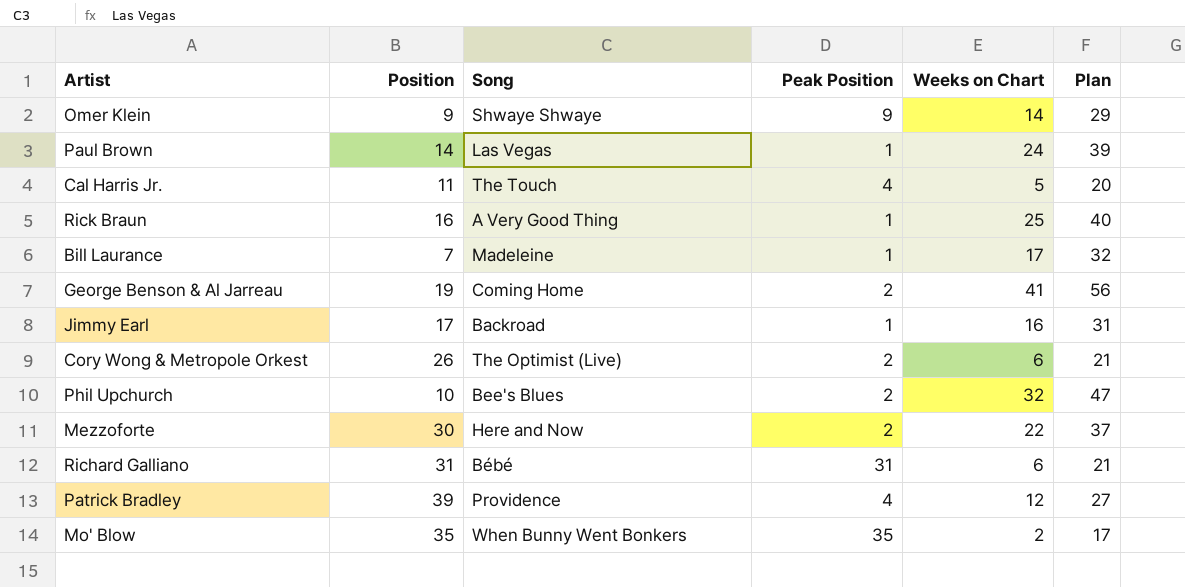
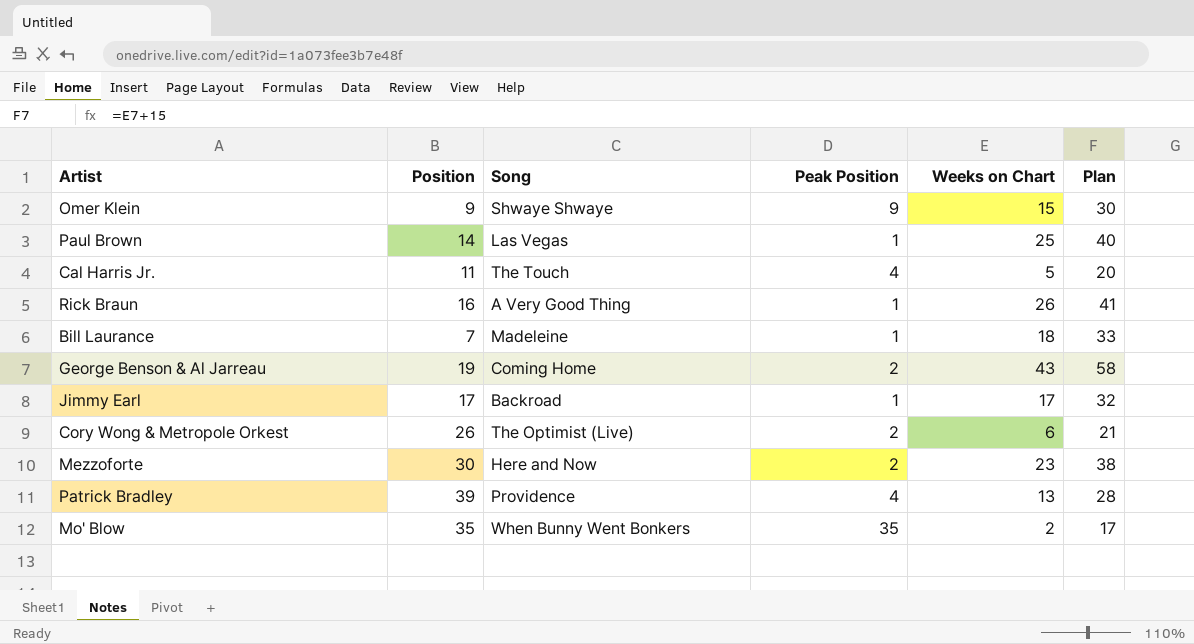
row Phil Upchurch: 10 | Bee's Blues | 2 | 32 | 47 -> none
row Richard Galliano: 31 | Bébé | 31 | 6 | 21 -> none
Omer Klein | Weeks on Chart: 14 -> 15
Omer Klein | Plan: 29 -> 30
Paul Brown | Weeks on Chart: 24 -> 25
Paul Brown | Plan: 39 -> 40
Rick Braun | Weeks on Chart: 25 -> 26
Rick Braun | Plan: 40 -> 41
Bill Laurance | Weeks on Chart: 17 -> 18
Bill Laurance | Plan: 32 -> 33
George Benson & Al Jarreau | Weeks on Chart: 41 -> 43
George Benson & Al Jarreau | Plan: 56 -> 58
Jimmy Earl | Weeks on Chart: 16 -> 17
Jimmy Earl | Plan: 31 -> 32
Mezzoforte | Weeks on Chart: 22 -> 23
Mezzoforte | Plan: 37 -> 38
Patrick Bradley | Weeks on Chart: 12 -> 13
Patrick Bradley | Plan: 27 -> 28

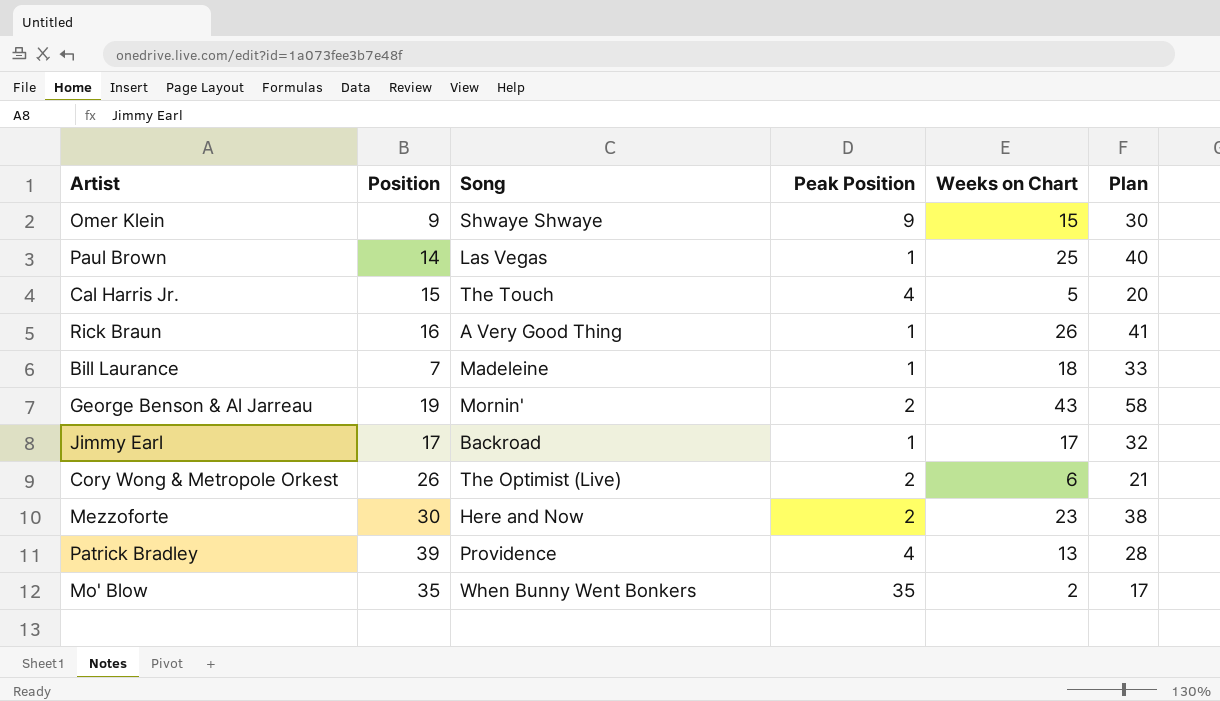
Cal Harris Jr. | Position: 11 -> 15
George Benson & Al Jarreau | Song: Coming Home -> Mornin'

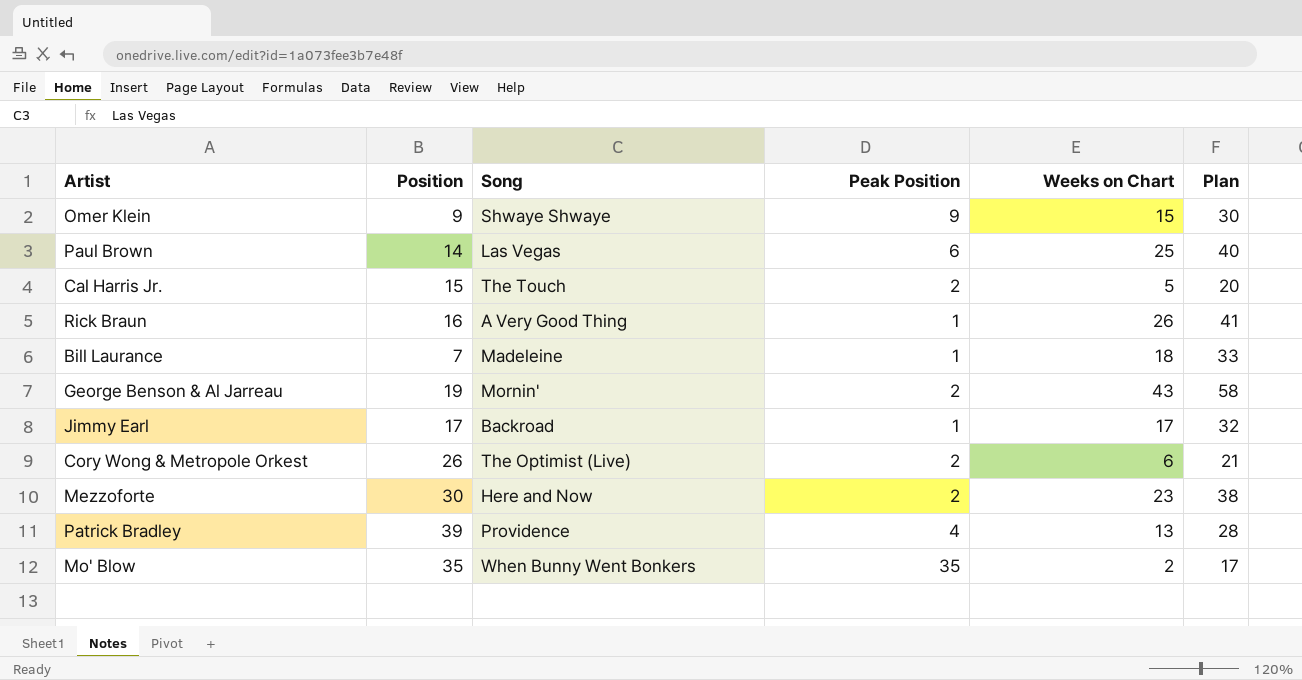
Paul Brown | Peak Position: 1 -> 6
Cal Harris Jr. | Peak Position: 4 -> 2

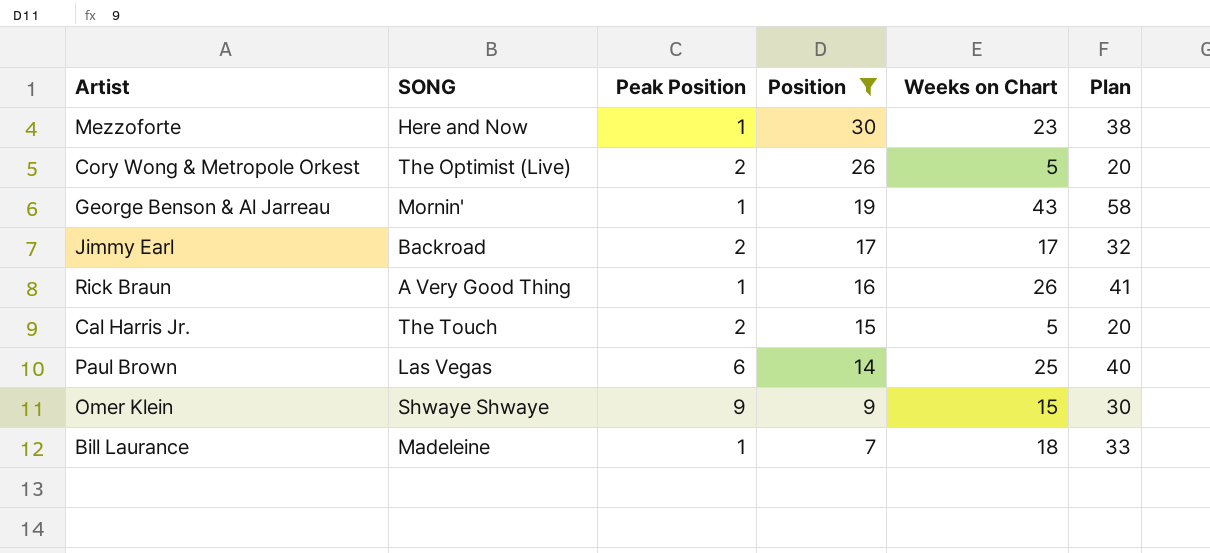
filter: none -> Position <= 30
row order: none -> Position descending
column name: Song -> SONG
column Position | position: 2 -> 4
Mezzoforte | Peak Position: 2 -> 1
Cory Wong & Metropole Orkest | Weeks on Chart: 6 -> 5
Cory Wong & Metropole Orkest | Plan: 21 -> 20
George Benson & Al Jarreau | Peak Position: 2 -> 1
Jimmy Earl | Peak Position: 1 -> 2

